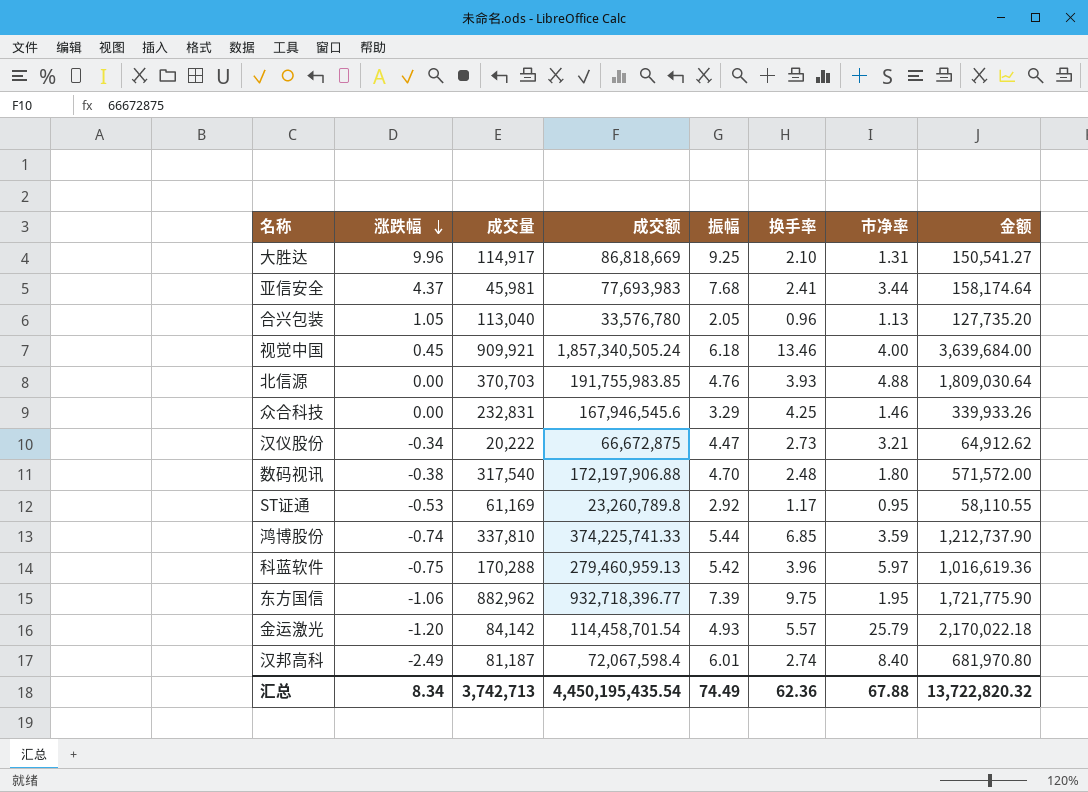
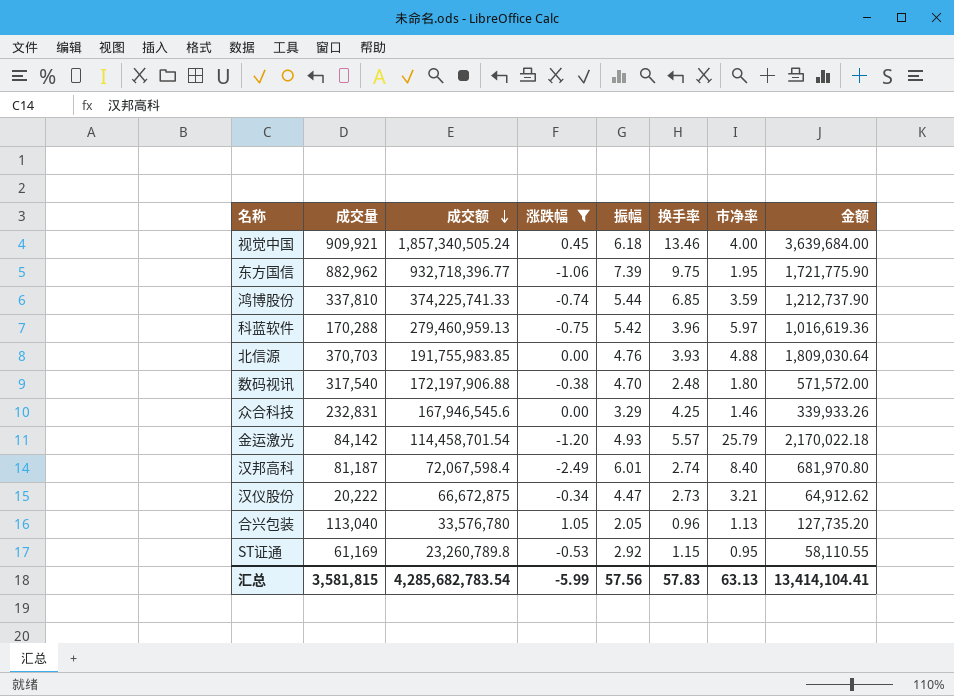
filter: none -> 涨跌幅 <= 1.05
row order: 涨跌幅 descending -> 成交额 descending
column 涨跌幅 | position: 2 -> 4
ST证通 | 换手率: 1.17 -> 1.15
汇总 | 成交量: 3,742,713 -> 3,581,815
汇总 | 成交额: 4,450,195,435.54 -> 4,285,682,783.54
汇总 | 涨跌幅: 8.34 -> -5.99
汇总 | 振幅: 74.49 -> 57.56
汇总 | 换手率: 62.36 -> 57.83
汇总 | 市净率: 67.88 -> 63.13
汇总 | 金额: 13,722,820.32 -> 13,414,104.41

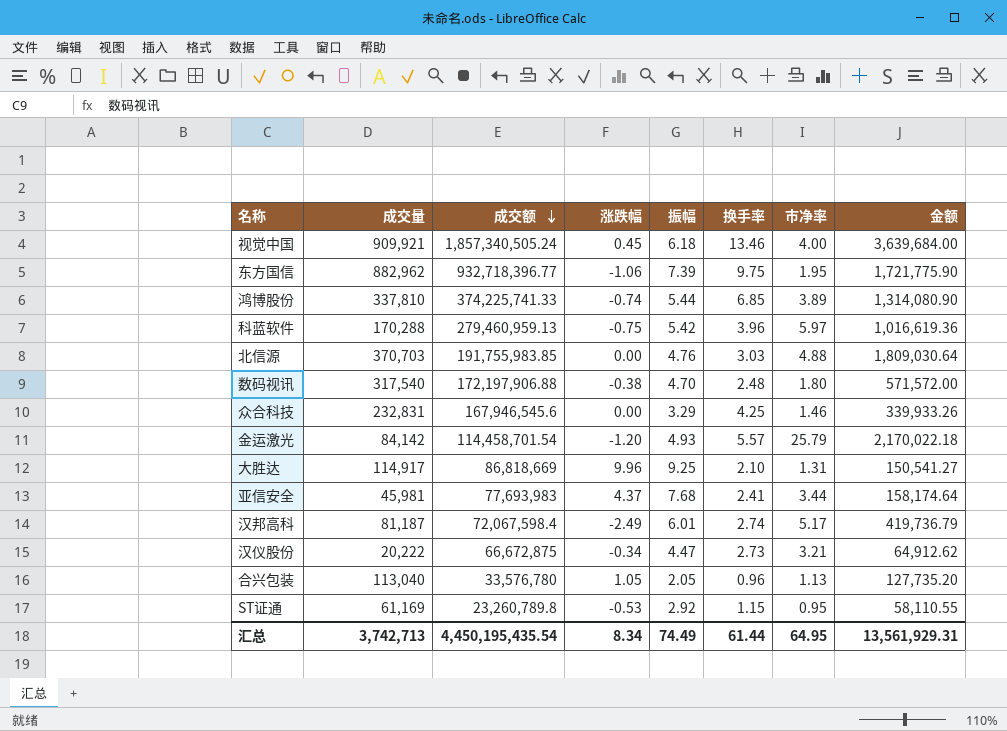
filter: 涨跌幅 <= 1.05 -> none
鸿博股份 | 市净率: 3.59 -> 3.89
鸿博股份 | 金额: 1,212,737.90 -> 1,314,080.90
北信源 | 换手率: 3.93 -> 3.03
汉邦高科 | 市净率: 8.40 -> 5.17
汉邦高科 | 金额: 681,970.80 -> 419,736.79
汇总 | 成交量: 3,581,815 -> 3,742,713
汇总 | 成交额: 4,285,682,783.54 -> 4,450,195,435.54
汇总 | 涨跌幅: -5.99 -> 8.34
汇总 | 振幅: 57.56 -> 74.49
汇总 | 换手率: 57.83 -> 61.44
汇总 | 市净率: 63.13 -> 64.95
汇总 | 金额: 13,414,104.41 -> 13,561,929.31

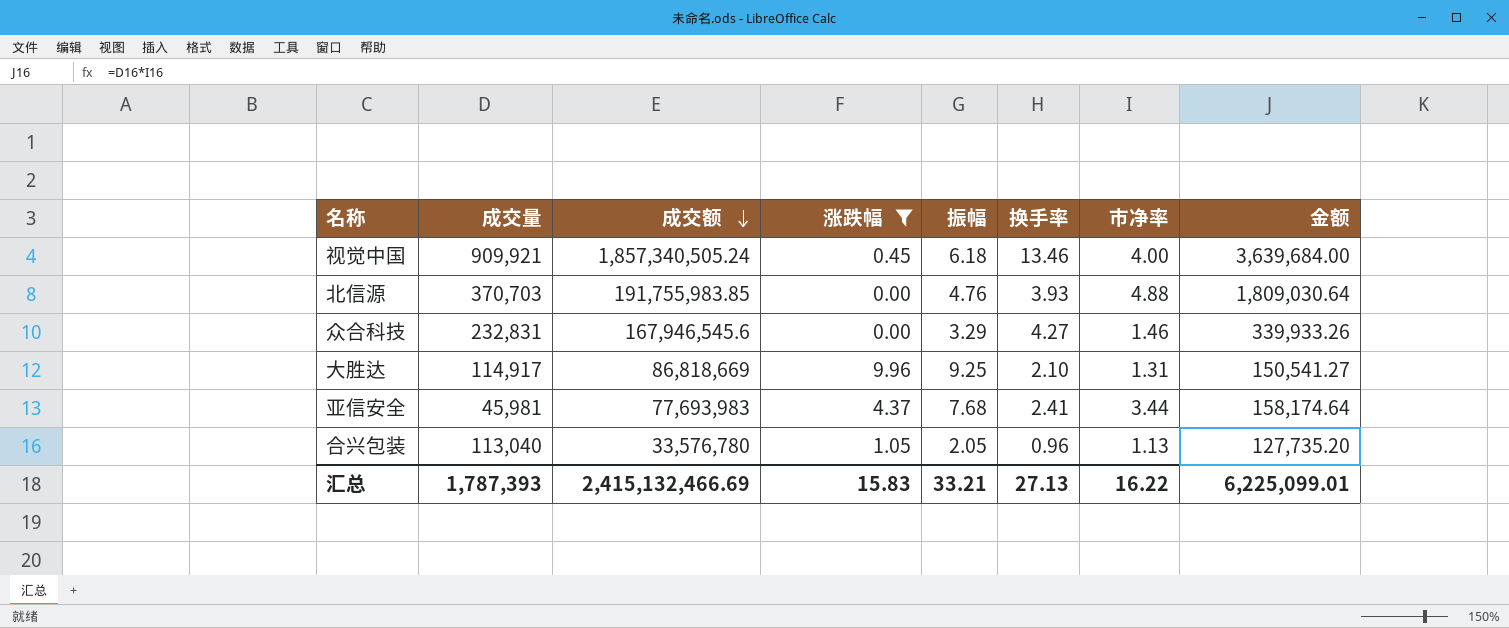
filter: none -> 涨跌幅 >= 0.00
北信源 | 换手率: 3.03 -> 3.93
众合科技 | 换手率: 4.25 -> 4.27
汇总 | 成交量: 3,742,713 -> 1,787,393
汇总 | 成交额: 4,450,195,435.54 -> 2,415,132,466.69
汇总 | 涨跌幅: 8.34 -> 15.83
汇总 | 振幅: 74.49 -> 33.21
汇总 | 换手率: 61.44 -> 27.13
汇总 | 市净率: 64.95 -> 16.22
汇总 | 金额: 13,561,929.31 -> 6,225,099.01

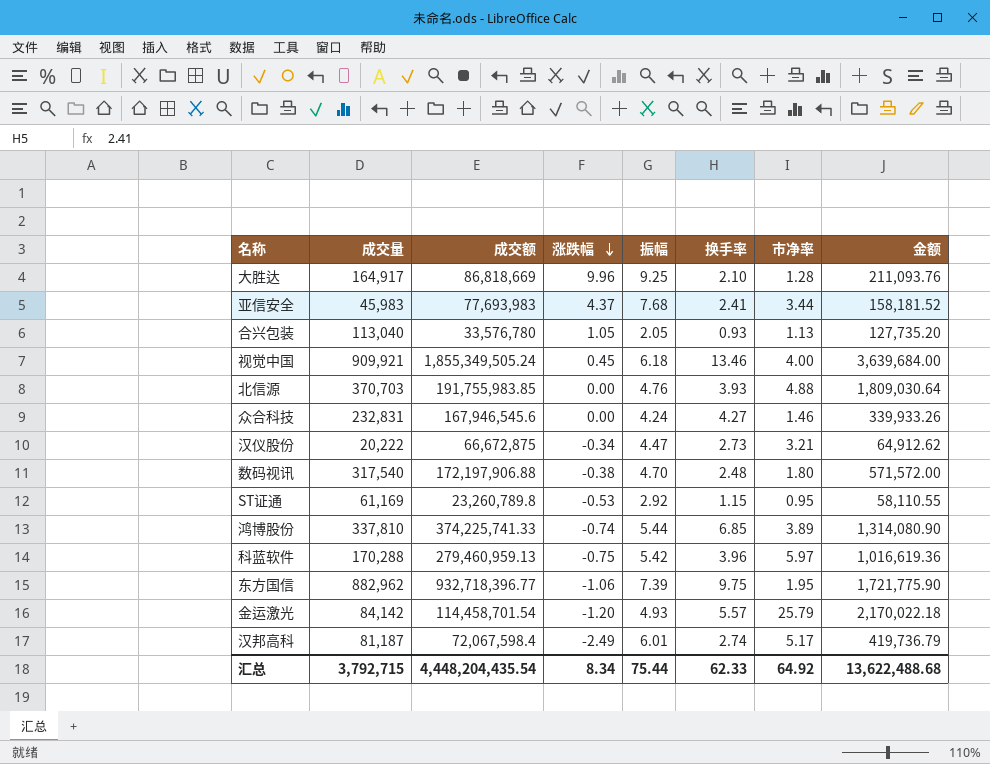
filter: 涨跌幅 >= 0.00 -> none
row order: 成交额 descending -> 涨跌幅 descending
大胜达 | 成交量: 114,917 -> 164,917
大胜达 | 市净率: 1.31 -> 1.28
大胜达 | 金额: 150,541.27 -> 211,093.76
亚信安全 | 成交量: 45,981 -> 45,983
亚信安全 | 金额: 158,174.64 -> 158,181.52
合兴包装 | 换手率: 0.96 -> 0.93
视觉中国 | 成交额: 1,857,340,505.24 -> 1,855,349,505.24
众合科技 | 振幅: 3.29 -> 4.24
汇总 | 成交量: 1,787,393 -> 3,792,715
汇总 | 成交额: 2,415,132,466.69 -> 4,448,204,435.54
汇总 | 涨跌幅: 15.83 -> 8.34
汇总 | 振幅: 33.21 -> 75.44
汇总 | 换手率: 27.13 -> 62.33
汇总 | 市净率: 16.22 -> 64.92
汇总 | 金额: 6,225,099.01 -> 13,622,488.68

